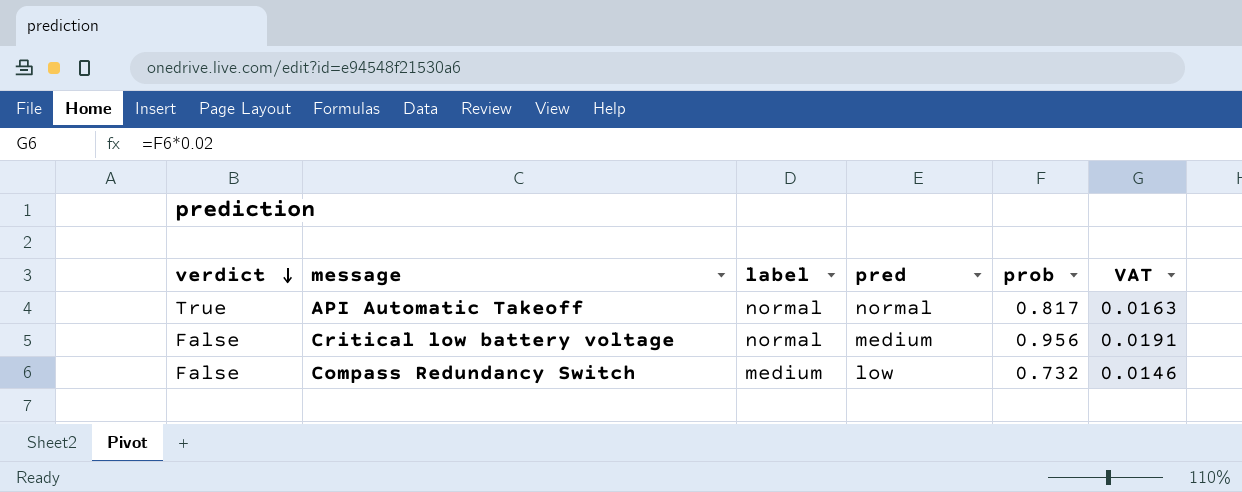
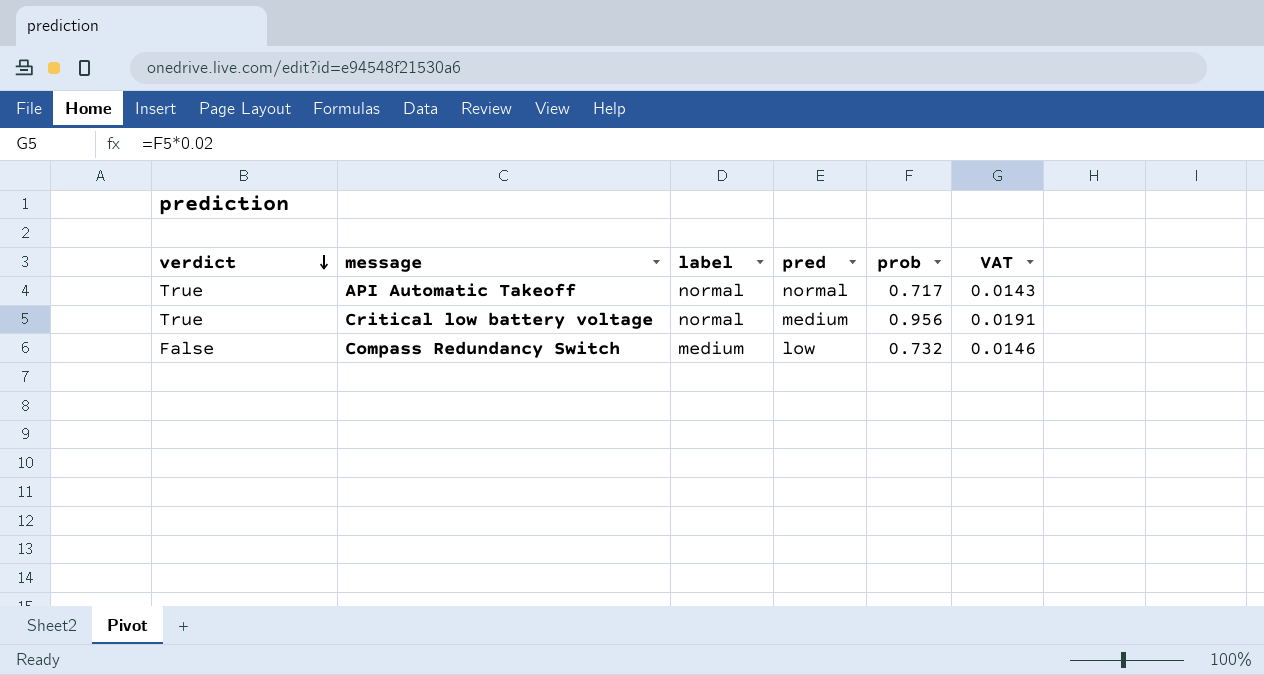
API Automatic Takeoff | prob: 0.817 -> 0.717
API Automatic Takeoff | VAT: 0.0163 -> 0.0143
Critical low battery voltage | verdict: False -> True

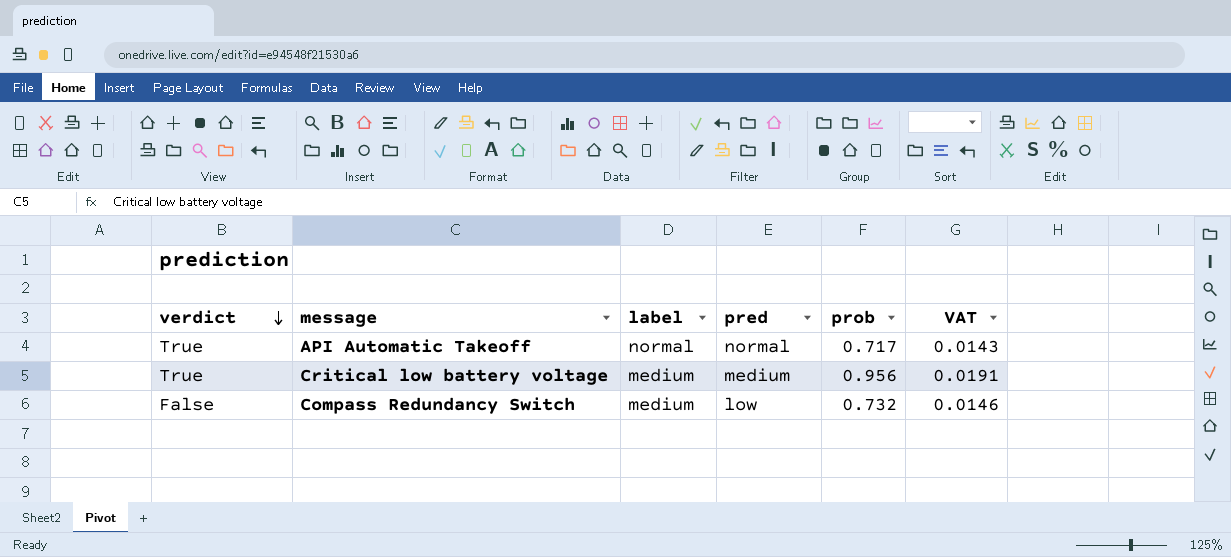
Critical low battery voltage | label: normal -> medium

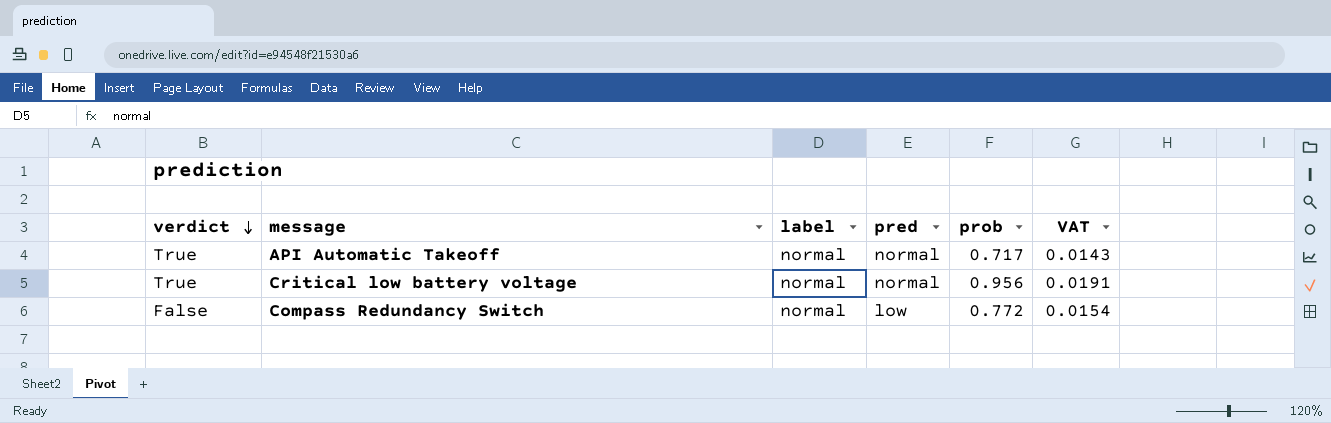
Critical low battery voltage | label: medium -> normal
Critical low battery voltage | pred: medium -> normal
Compass Redundancy Switch | label: medium -> normal
Compass Redundancy Switch | prob: 0.732 -> 0.772
Compass Redundancy Switch | VAT: 0.0146 -> 0.0154

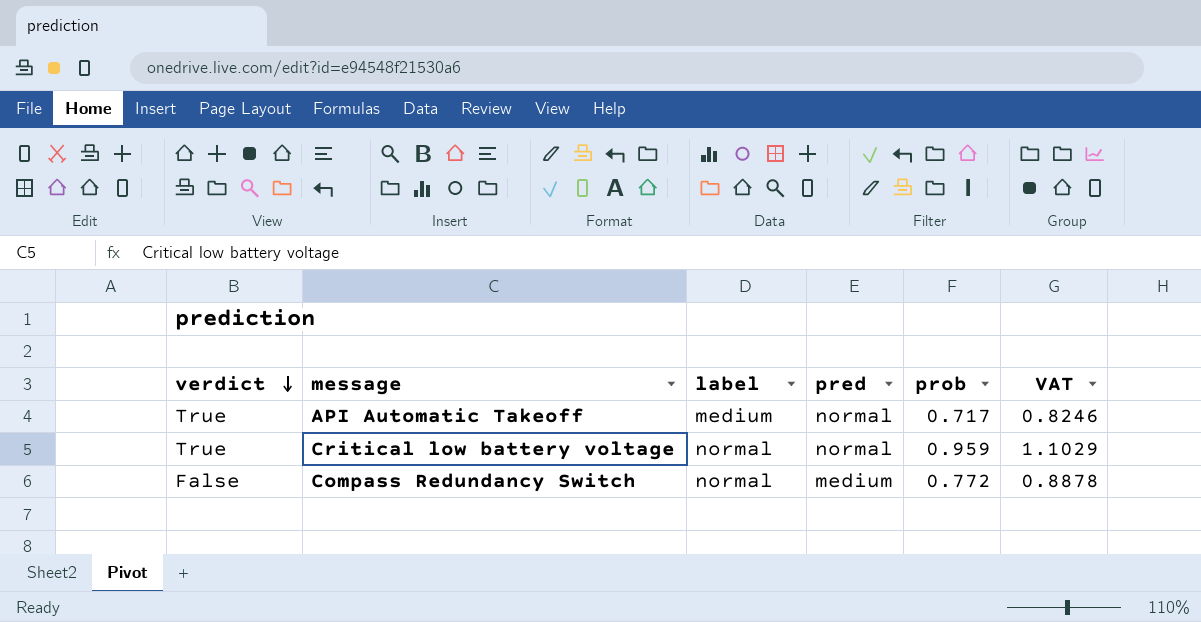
column VAT | formula: [prob] * 0.02 -> [prob] * 1.15
API Automatic Takeoff | label: normal -> medium
Critical low battery voltage | prob: 0.956 -> 0.959
Compass Redundancy Switch | pred: low -> medium

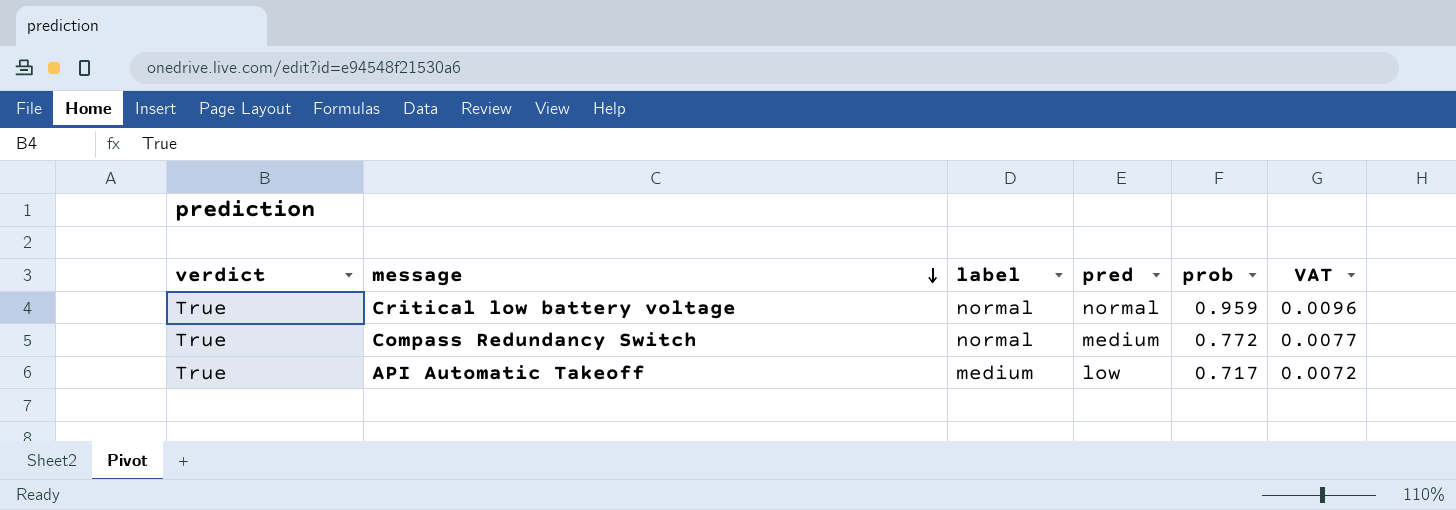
row order: verdict descending -> message descending
column VAT | formula: [prob] * 1.15 -> [prob] * 0.01
Compass Redundancy Switch | verdict: False -> True
API Automatic Takeoff | pred: normal -> low

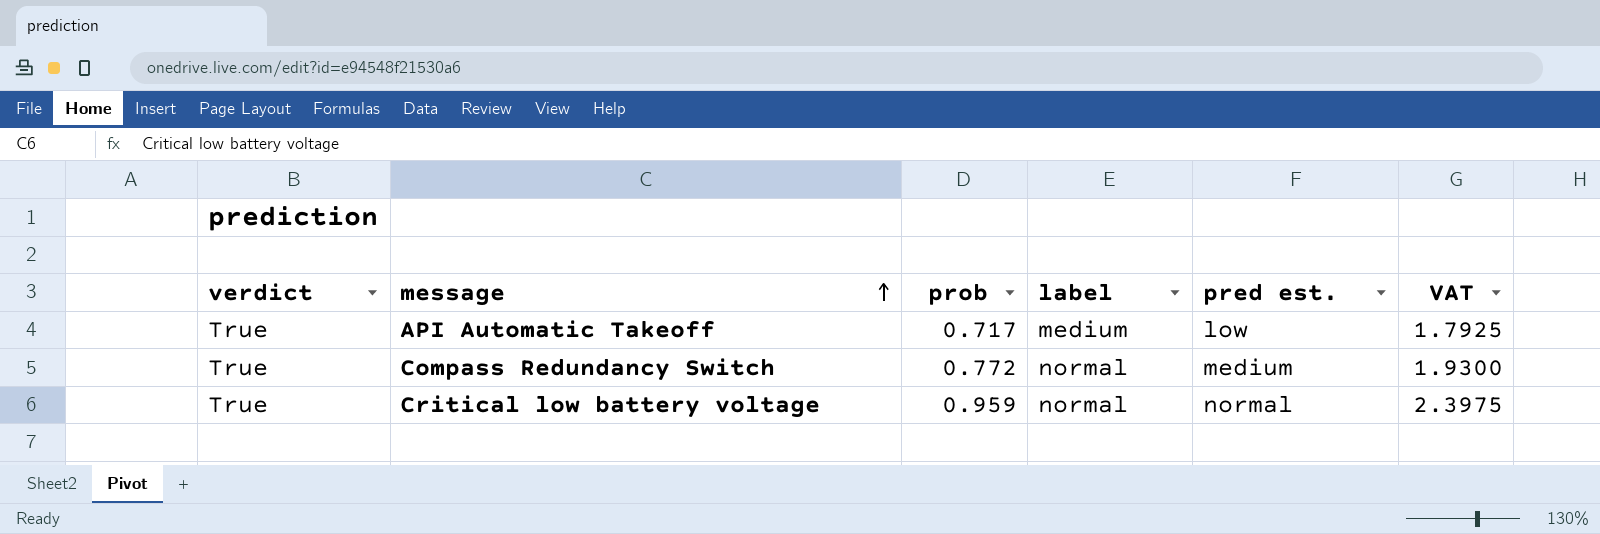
row order: message descending -> message ascending
column prob | position: 5 -> 3
column name: pred -> pred est.
column VAT | formula: [prob] * 0.01 -> [prob] * 2.5

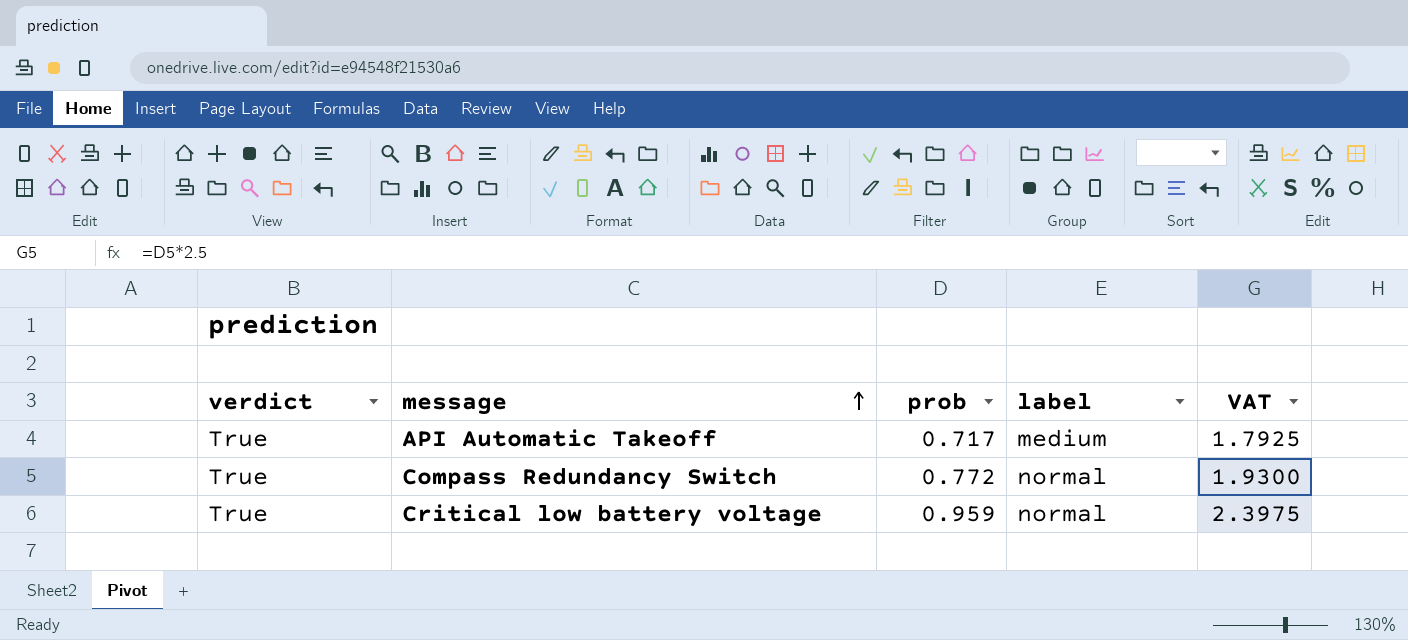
column pred est. | position: 5 -> none

